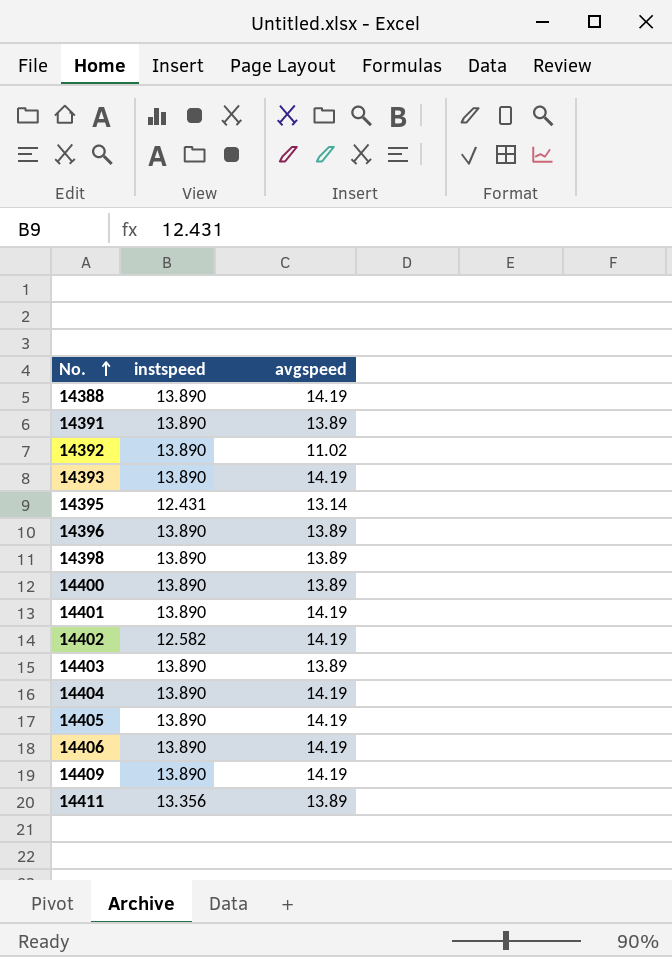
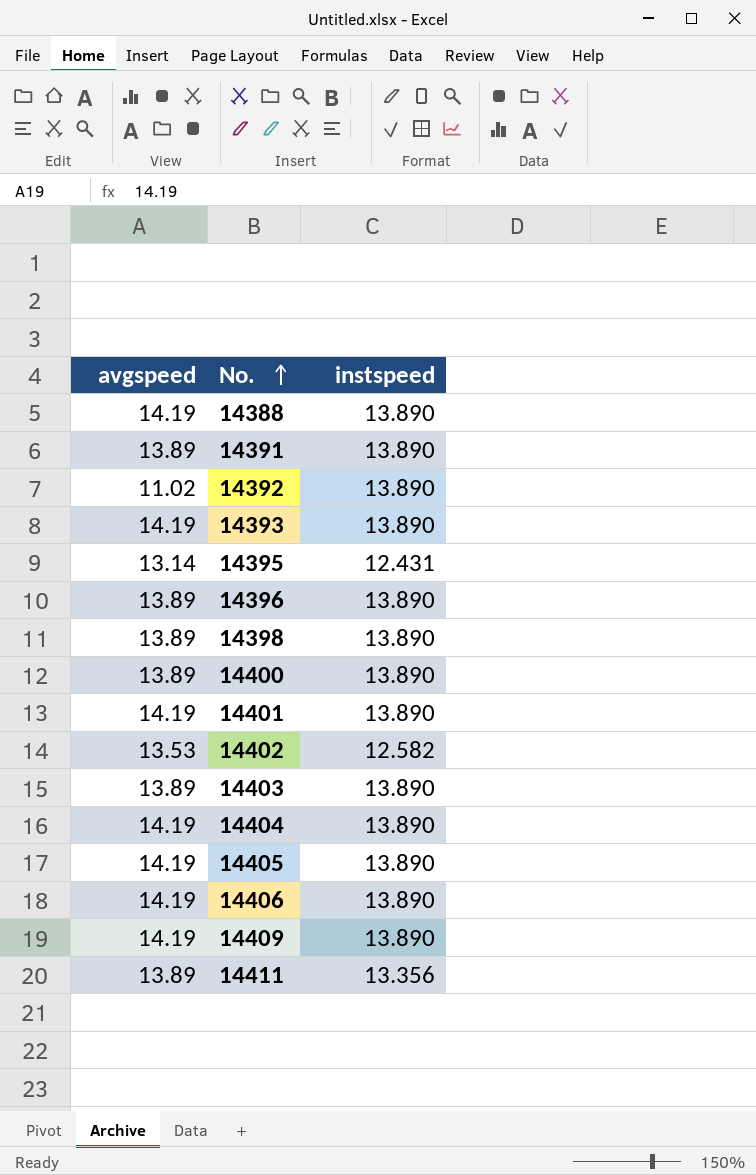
column avgspeed | position: 3 -> 1
14402 | avgspeed: 14.19 -> 13.53

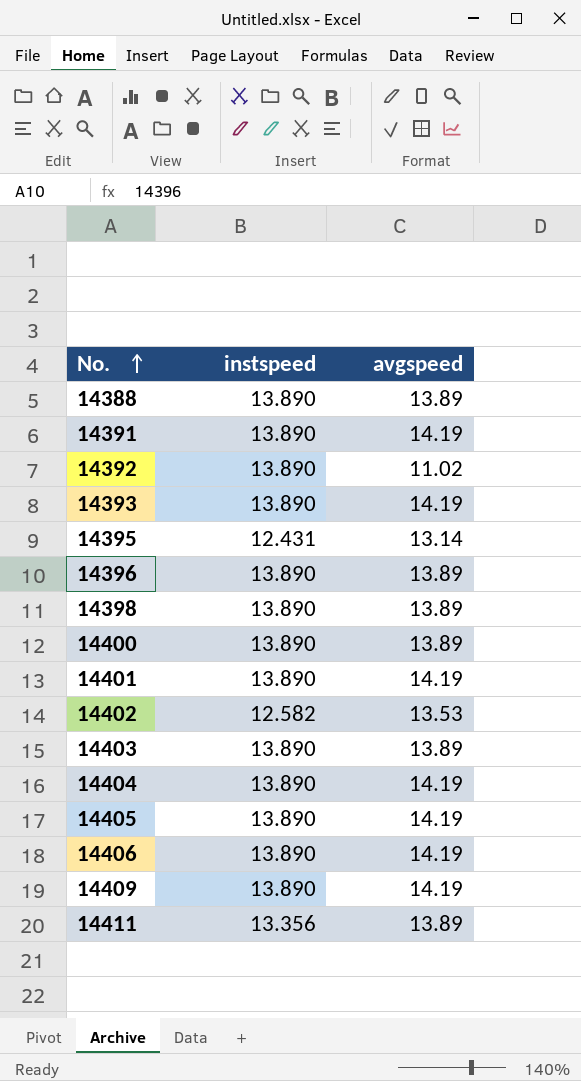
column avgspeed | position: 1 -> 3
14388 | avgspeed: 14.19 -> 13.89
14391 | avgspeed: 13.89 -> 14.19

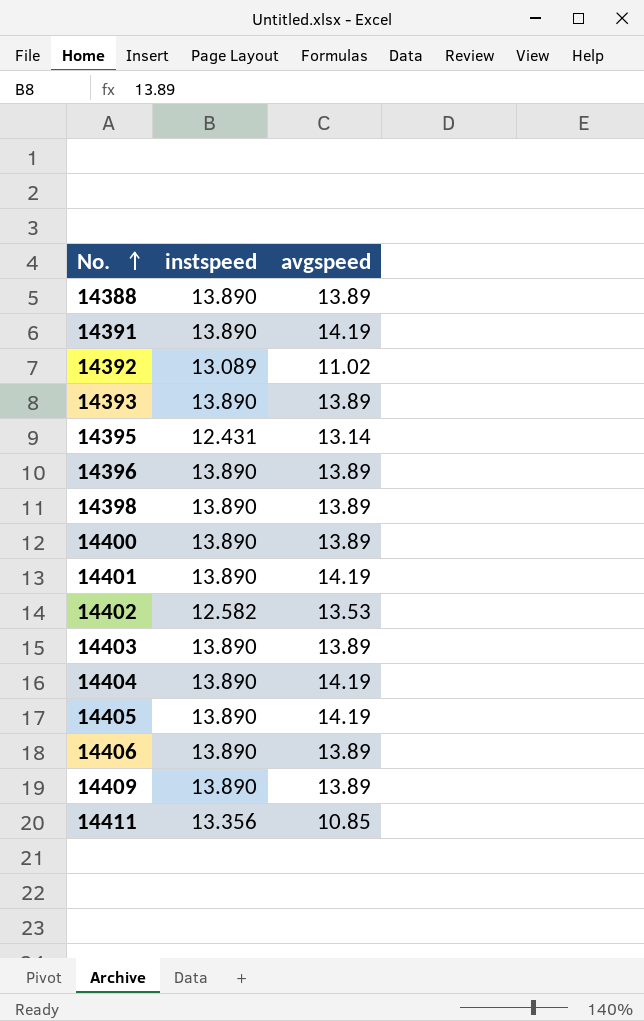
14392 | instspeed: 13.890 -> 13.089
14393 | avgspeed: 14.19 -> 13.89
14406 | avgspeed: 14.19 -> 13.89
14409 | avgspeed: 14.19 -> 13.89
14411 | avgspeed: 13.89 -> 10.85

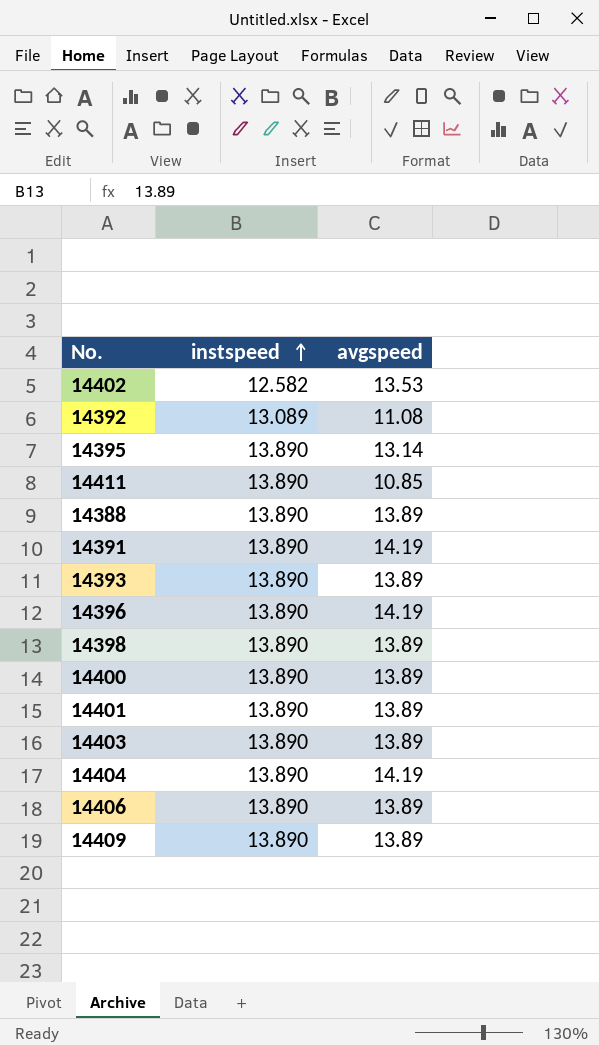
row order: No. ascending -> instspeed ascending
row 14405: 13.890 | 14.19 -> none
14392 | avgspeed: 11.02 -> 11.08
14395 | instspeed: 12.431 -> 13.890
14411 | instspeed: 13.356 -> 13.890
14396 | avgspeed: 13.89 -> 14.19
14401 | avgspeed: 14.19 -> 13.89

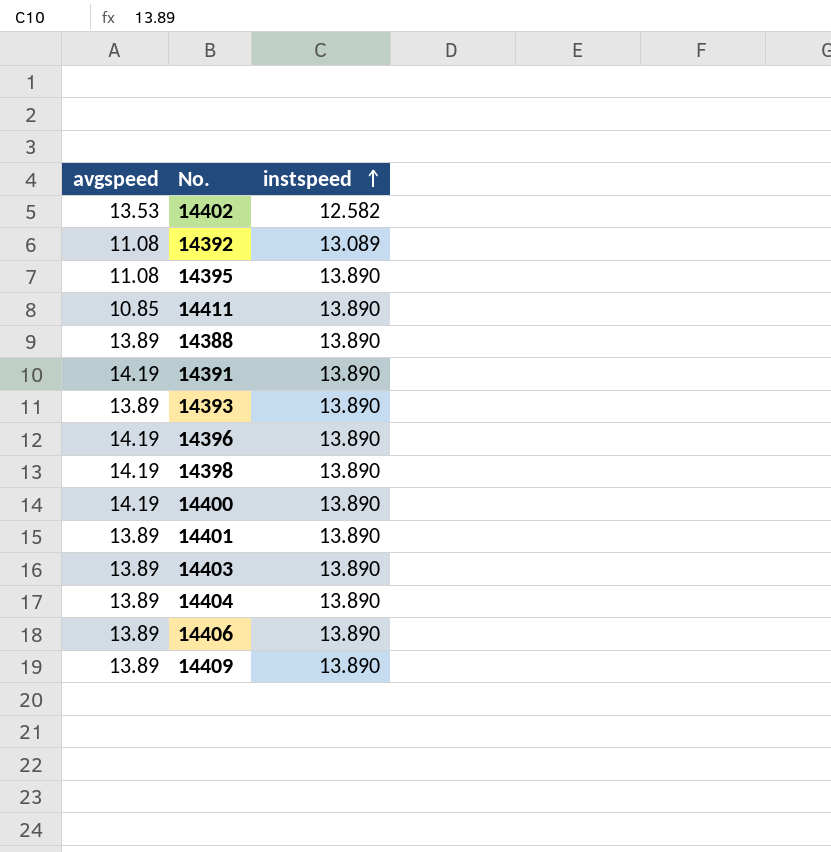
column avgspeed | position: 3 -> 1
14395 | avgspeed: 13.14 -> 11.08
14398 | avgspeed: 13.89 -> 14.19
14400 | avgspeed: 13.89 -> 14.19
14404 | avgspeed: 14.19 -> 13.89

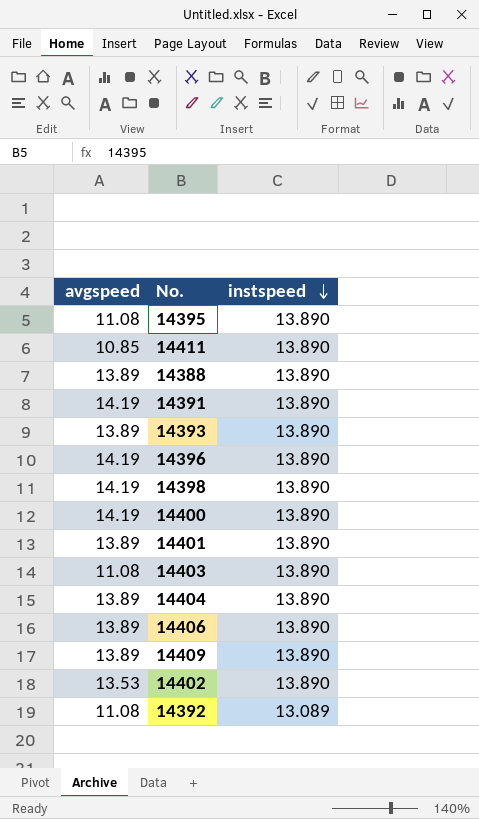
row order: instspeed ascending -> instspeed descending
14403 | avgspeed: 13.89 -> 11.08
14402 | instspeed: 12.582 -> 13.890

